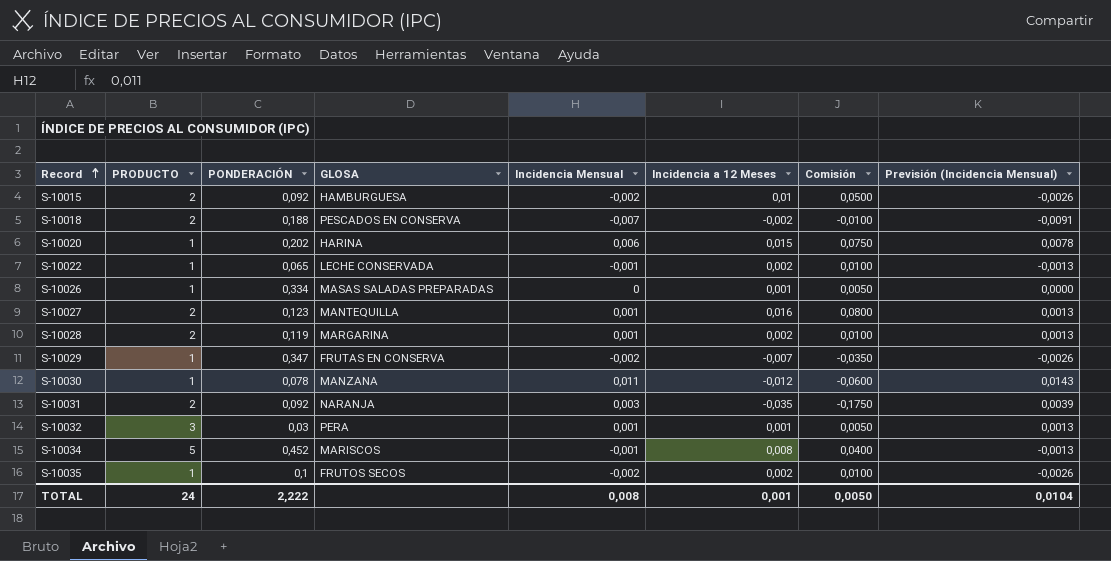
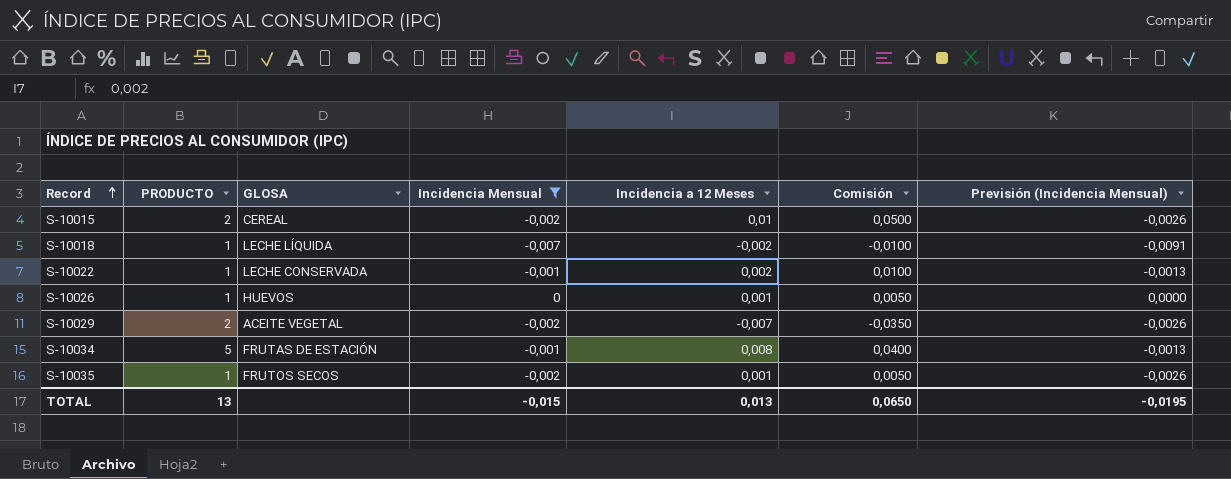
filter: none -> Incidencia Mensual <= 0
column PONDERACIÓN | position: 3 -> none
S-10015 | GLOSA: HAMBURGUESA -> CEREAL
S-10018 | PRODUCTO: 2 -> 1
S-10018 | GLOSA: PESCADOS EN CONSERVA -> LECHE LÍQUIDA
S-10026 | GLOSA: MASAS SALADAS PREPARADAS -> HUEVOS
S-10029 | PRODUCTO: 1 -> 2
S-10029 | GLOSA: FRUTAS EN CONSERVA -> ACEITE VEGETAL
S-10034 | GLOSA: MARISCOS -> FRUTAS DE ESTACIÓN
S-10035 | Incidencia a 12 Meses: 0,002 -> 0,001
S-10035 | Comisión: 0,0100 -> 0,0050
TOTAL | PRODUCTO: 24 -> 13
TOTAL | Incidencia Mensual: 0,008 -> -0,015
TOTAL | Incidencia a 12 Meses: 0,001 -> 0,013
TOTAL | Comisión: 0,0050 -> 0,0650
TOTAL | Previsión (Incidencia Mensual): 0,0104 -> -0,0195

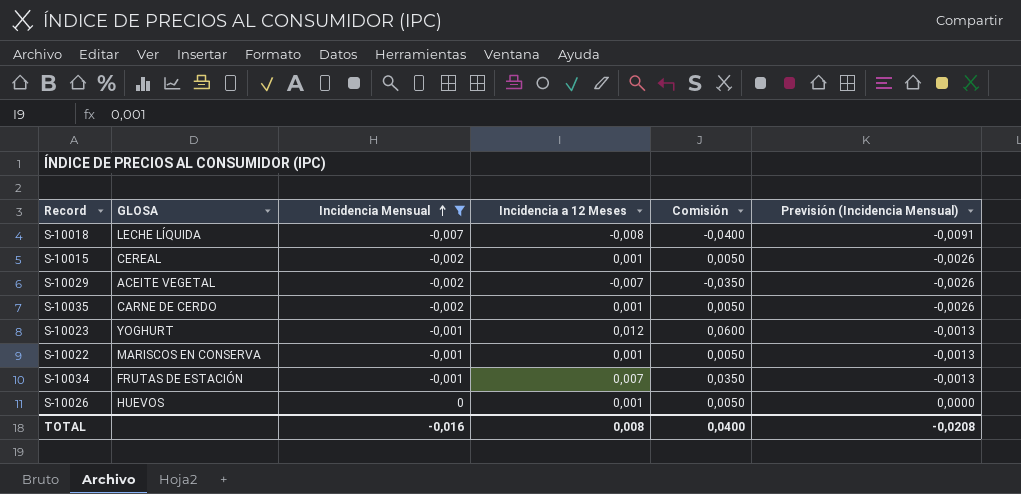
row order: Record ascending -> Incidencia Mensual ascending
column PRODUCTO | position: 2 -> none
S-10018 | Incidencia a 12 Meses: -0,002 -> -0,008
S-10018 | Comisión: -0,0100 -> -0,0400
S-10015 | Incidencia a 12 Meses: 0,01 -> 0,001
S-10015 | Comisión: 0,0500 -> 0,0050
S-10035 | GLOSA: FRUTOS SECOS -> CARNE DE CERDO
row S-10023: none -> YOGHURT | -0,001 | 0,012 | 0,0600 | -0,0013
S-10022 | GLOSA: LECHE CONSERVADA -> MARISCOS EN CONSERVA
S-10022 | Incidencia a 12 Meses: 0,002 -> 0,001
S-10022 | Comisión: 0,0100 -> 0,0050
S-10034 | Incidencia a 12 Meses: 0,008 -> 0,007
S-10034 | Comisión: 0,0400 -> 0,0350
TOTAL | Incidencia Mensual: -0,015 -> -0,016
TOTAL | Incidencia a 12 Meses: 0,013 -> 0,008
TOTAL | Comisión: 0,0650 -> 0,0400
TOTAL | Previsión (Incidencia Mensual): -0,0195 -> -0,0208

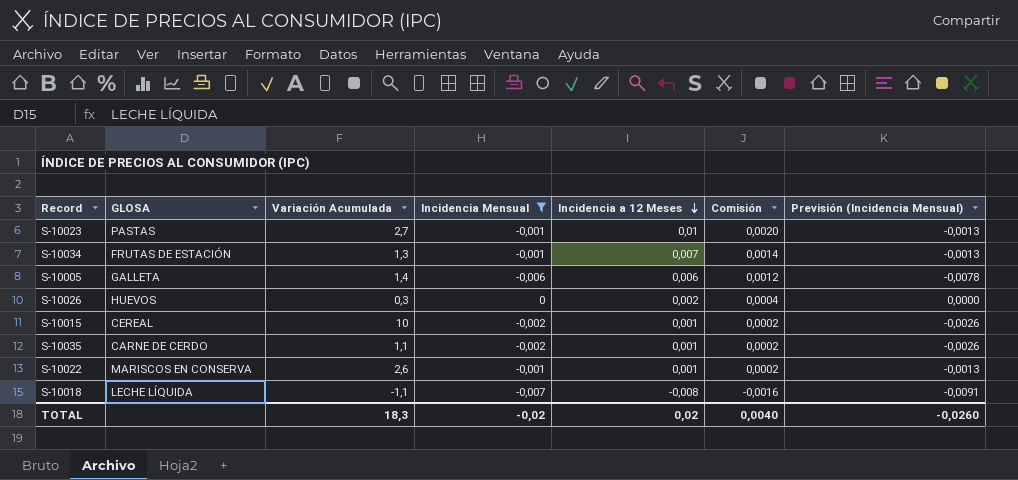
row order: Incidencia Mensual ascending -> Incidencia a 12 Meses descending
column Variación Acumulada | position: none -> 3
column Comisión | formula: [Incidencia a 12 Meses] * 5 -> [Incidencia a 12 Meses] * 0,2
row S-10029: ACEITE VEGETAL | -0,002 | -0,007 | -0,0350 | -0,0026 -> none
S-10023 | GLOSA: YOGHURT -> PASTAS
S-10023 | Incidencia a 12 Meses: 0,012 -> 0,01
row S-10005: none -> GALLETA | 1,4 | -0,006 | 0,006 | 0,0012 | -0,0078
S-10026 | Incidencia a 12 Meses: 0,001 -> 0,002
TOTAL | Incidencia Mensual: -0,016 -> -0,02
TOTAL | Incidencia a 12 Meses: 0,008 -> 0,02
TOTAL | Comisión: 0,0400 -> 0,0040
TOTAL | Previsión (Incidencia Mensual): -0,0208 -> -0,0260

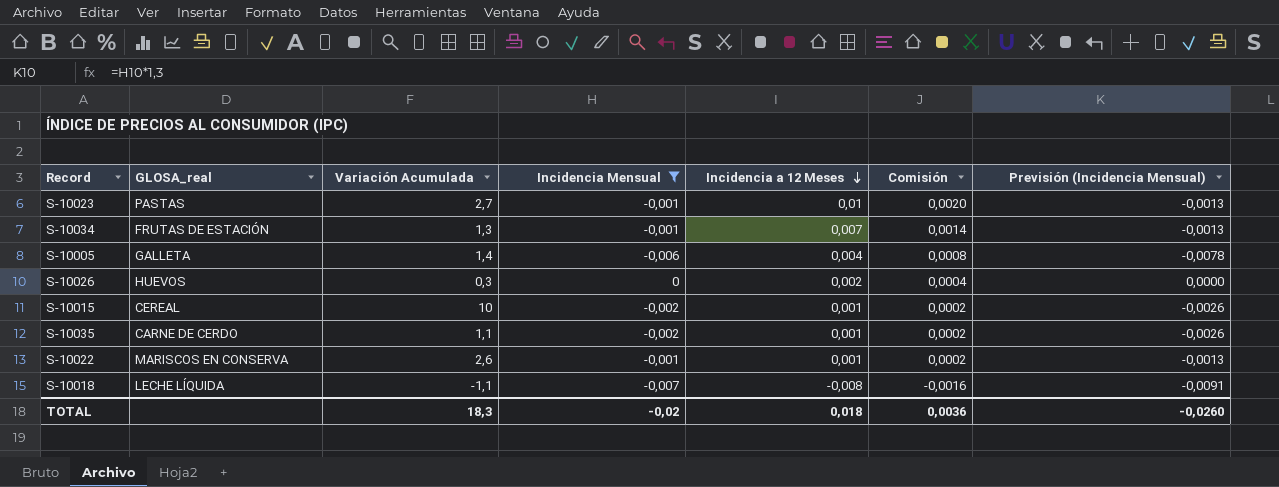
column name: GLOSA -> GLOSA_real
S-10005 | Incidencia a 12 Meses: 0,006 -> 0,004
S-10005 | Comisión: 0,0012 -> 0,0008
TOTAL | Incidencia a 12 Meses: 0,02 -> 0,018
TOTAL | Comisión: 0,0040 -> 0,0036

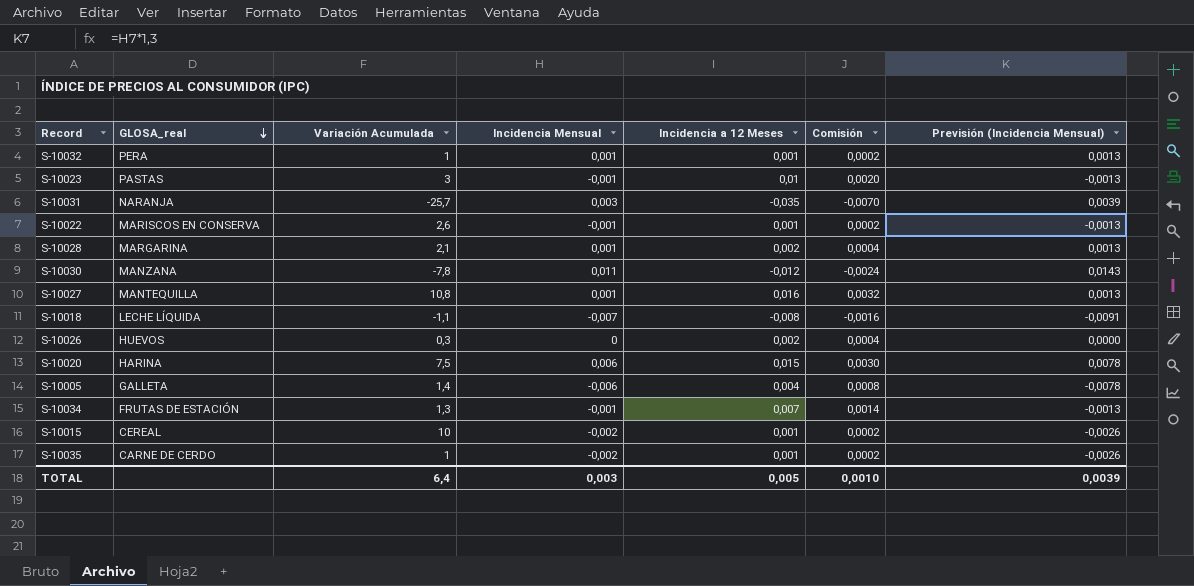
filter: Incidencia Mensual <= 0 -> none
row order: Incidencia a 12 Meses descending -> GLOSA_real descending
S-10023 | Variación Acumulada: 2,7 -> 3
S-10035 | Variación Acumulada: 1,1 -> 1
TOTAL | Variación Acumulada: 18,3 -> 6,4
TOTAL | Incidencia Mensual: -0,02 -> 0,003
TOTAL | Incidencia a 12 Meses: 0,018 -> 0,005
TOTAL | Comisión: 0,0036 -> 0,0010
TOTAL | Previsión (Incidencia Mensual): -0,0260 -> 0,0039

